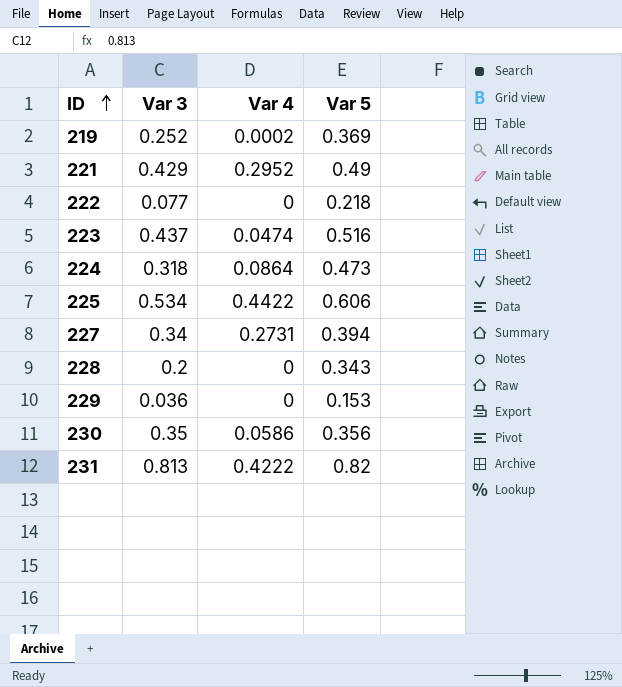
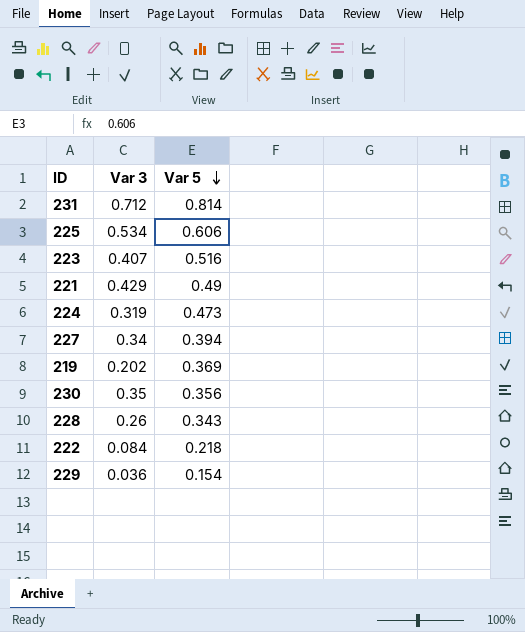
row order: ID ascending -> Var 5 descending
column Var 4 | position: 3 -> none
231 | Var 3: 0.813 -> 0.712
231 | Var 5: 0.82 -> 0.814
223 | Var 3: 0.437 -> 0.407
224 | Var 3: 0.318 -> 0.319
219 | Var 3: 0.252 -> 0.202
228 | Var 3: 0.2 -> 0.26
222 | Var 3: 0.077 -> 0.084
229 | Var 5: 0.153 -> 0.154

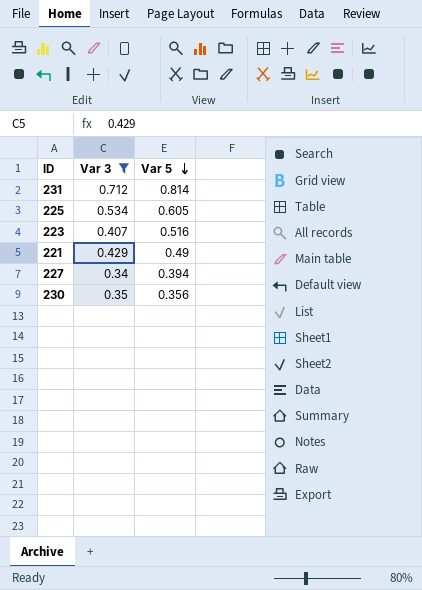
filter: none -> Var 3 >= 0.34
225 | Var 5: 0.606 -> 0.605

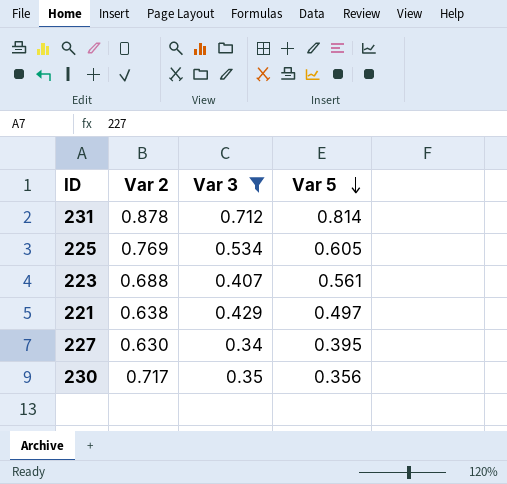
column Var 2 | position: none -> 2
223 | Var 5: 0.516 -> 0.561
221 | Var 5: 0.49 -> 0.497
227 | Var 5: 0.394 -> 0.395

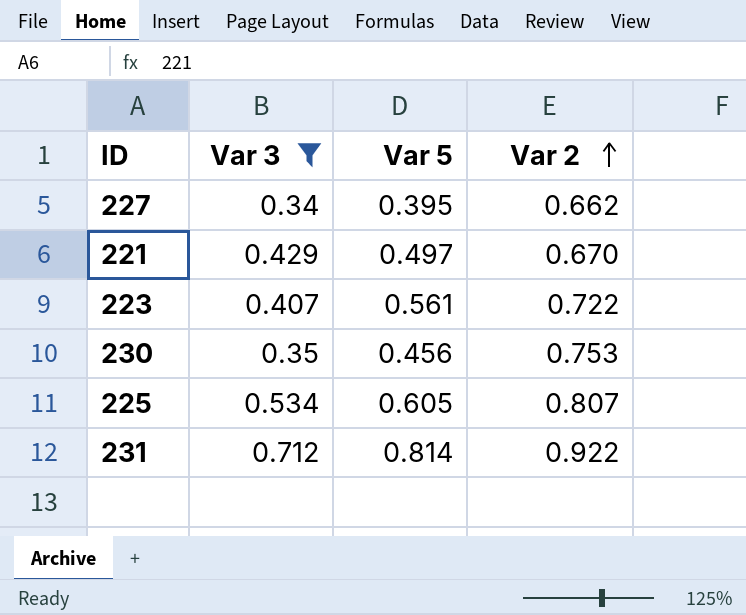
row order: Var 5 descending -> Var 2 ascending
column Var 2 | position: 2 -> 4
227 | Var 2: 0.630 -> 0.662
221 | Var 2: 0.638 -> 0.670
223 | Var 2: 0.688 -> 0.722
230 | Var 5: 0.356 -> 0.456
230 | Var 2: 0.717 -> 0.753
225 | Var 2: 0.769 -> 0.807
231 | Var 2: 0.878 -> 0.922

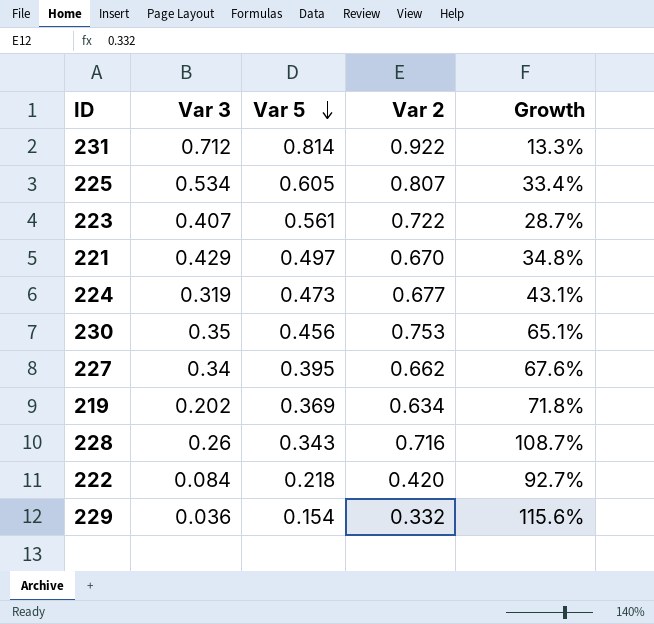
filter: Var 3 >= 0.34 -> none
row order: Var 2 ascending -> Var 5 descending
column Growth | formula: none -> ([Var 2] - [Var 5]) / [Var 5]

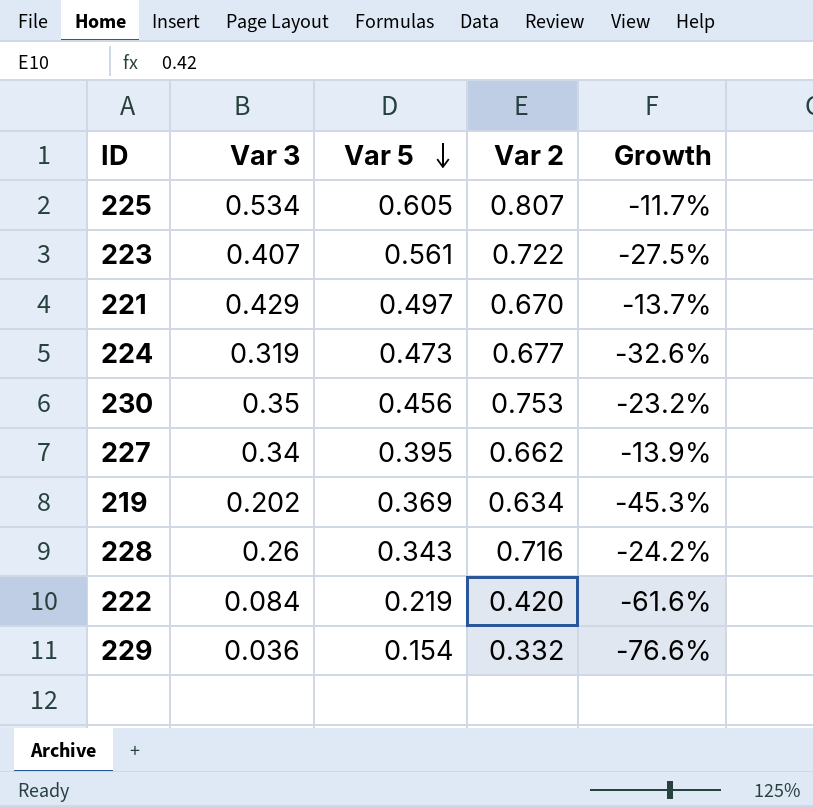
column Growth | formula: ([Var 2] - [Var 5]) / [Var 5] -> ([Var 3] - [Var 5]) / [Var 5]
row 231: 0.712 | 0.814 | 0.922 | 13.3% -> none
222 | Var 5: 0.218 -> 0.219

